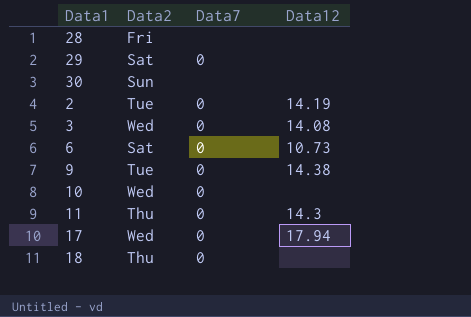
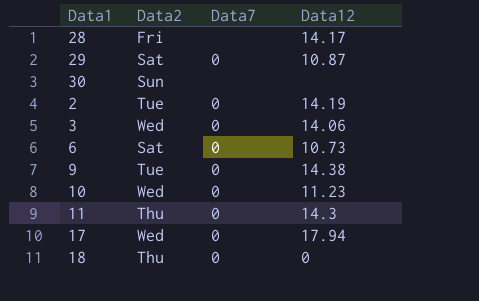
28 | Data12: none -> 14.17
29 | Data12: none -> 10.87
3 | Data12: 14.08 -> 14.06
10 | Data12: none -> 11.23
18 | Data12: none -> 0

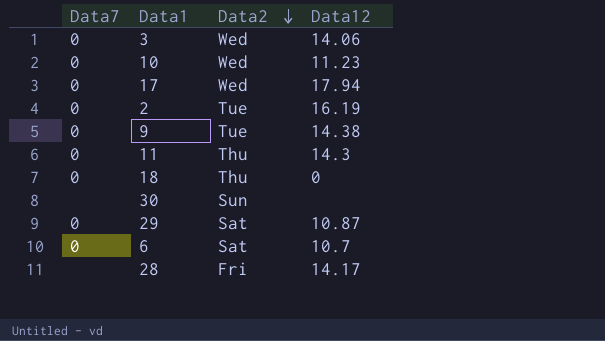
row order: none -> Data2 descending
column Data7 | position: 3 -> 1
2 | Data12: 14.19 -> 16.19
6 | Data12: 10.73 -> 10.7

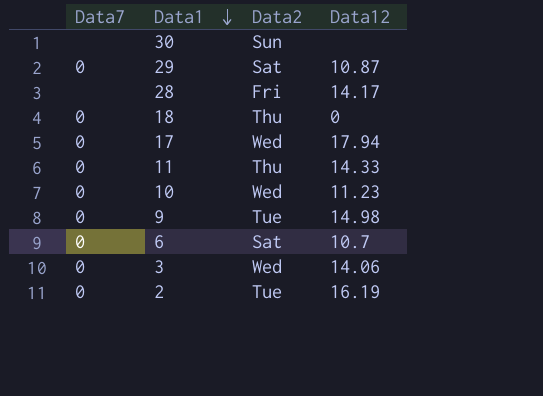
row order: Data2 descending -> Data1 descending
11 | Data12: 14.3 -> 14.33
9 | Data12: 14.38 -> 14.98

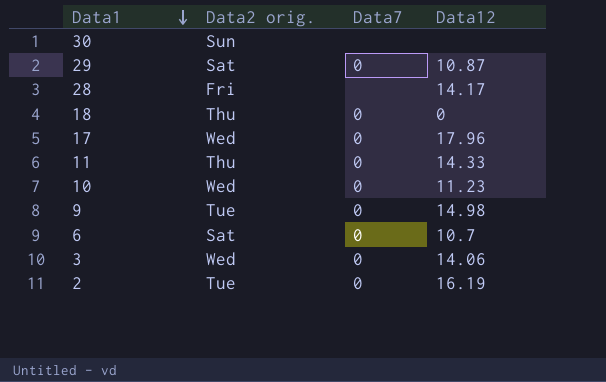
column name: Data2 -> Data2 orig.
column Data7 | position: 1 -> 3
17 | Data12: 17.94 -> 17.96

